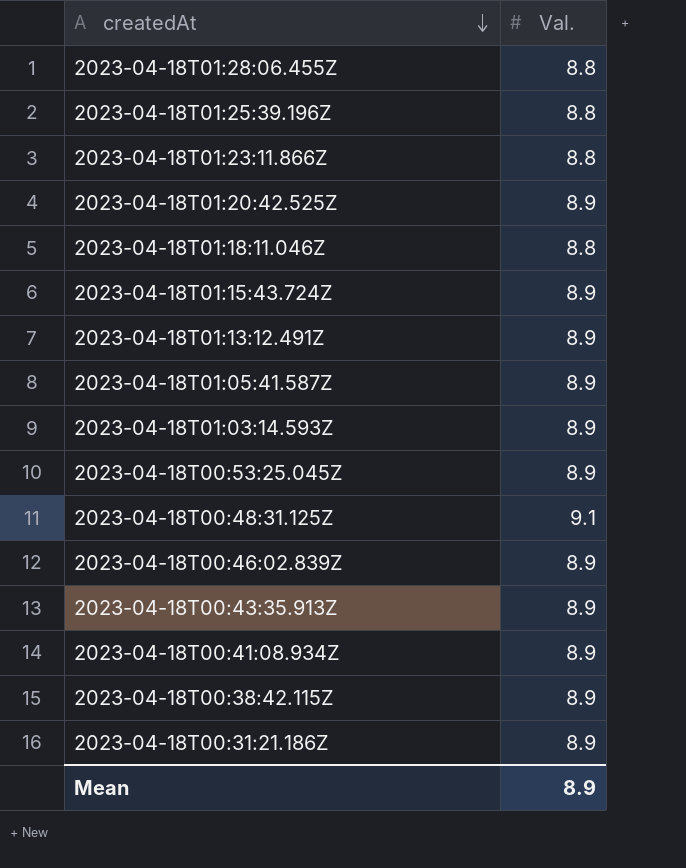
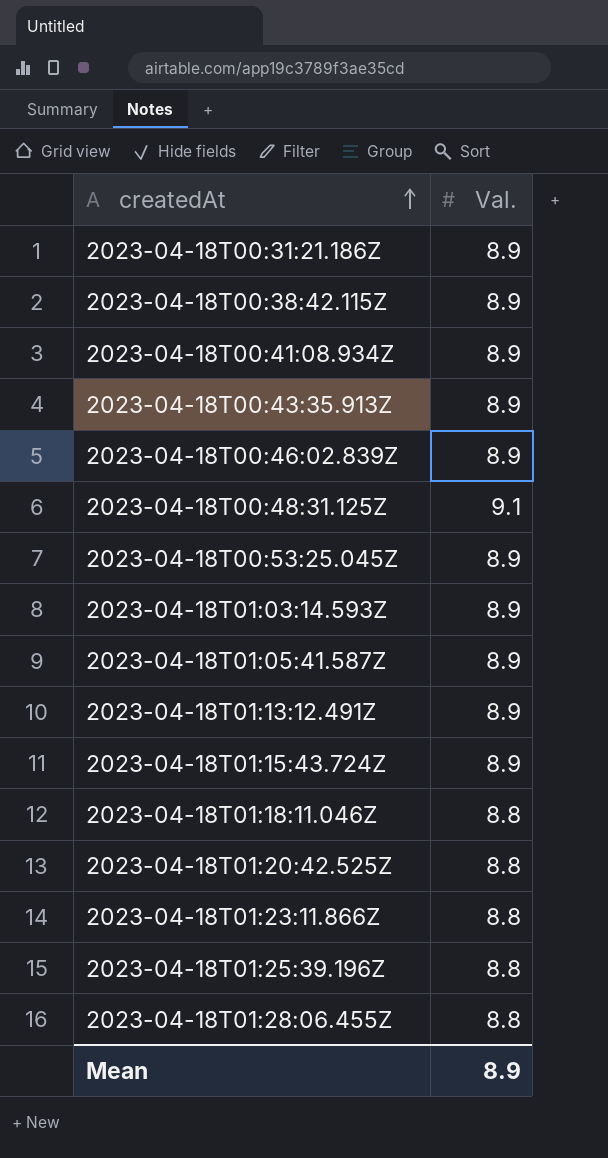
row order: createdAt descending -> createdAt ascending
2023-04-18T01:20:42.525Z | Val.: 8.9 -> 8.8

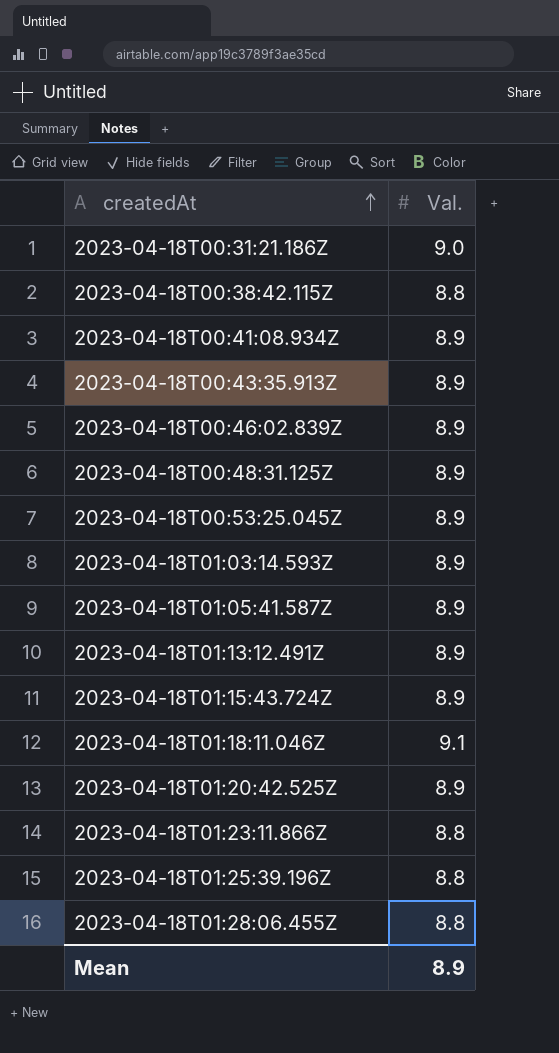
2023-04-18T00:31:21.186Z | Val.: 8.9 -> 9.0
2023-04-18T00:38:42.115Z | Val.: 8.9 -> 8.8
2023-04-18T00:48:31.125Z | Val.: 9.1 -> 8.9
2023-04-18T01:18:11.046Z | Val.: 8.8 -> 9.1
2023-04-18T01:20:42.525Z | Val.: 8.8 -> 8.9

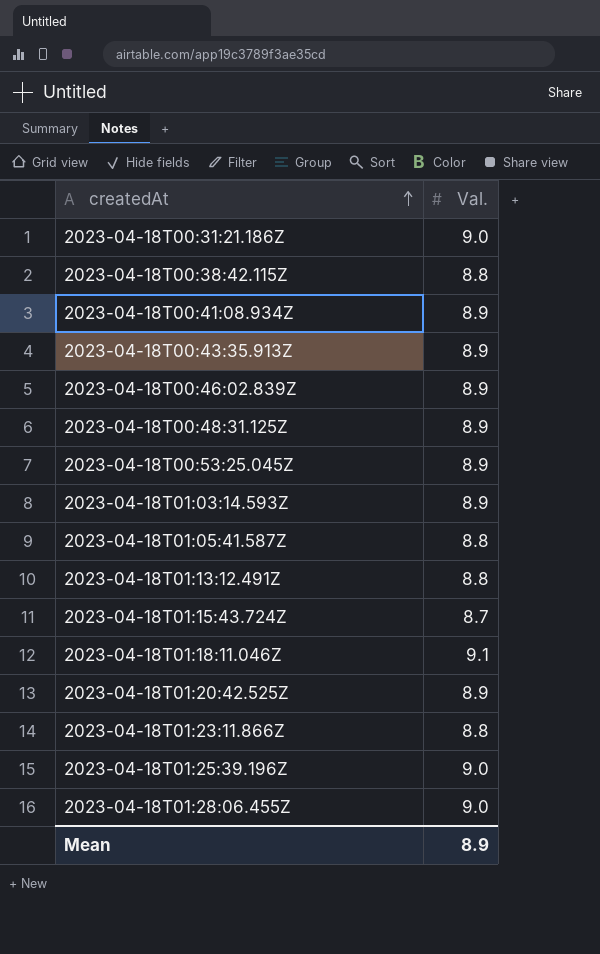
2023-04-18T01:05:41.587Z | Val.: 8.9 -> 8.8
2023-04-18T01:13:12.491Z | Val.: 8.9 -> 8.8
2023-04-18T01:15:43.724Z | Val.: 8.9 -> 8.7
2023-04-18T01:25:39.196Z | Val.: 8.8 -> 9.0
2023-04-18T01:28:06.455Z | Val.: 8.8 -> 9.0

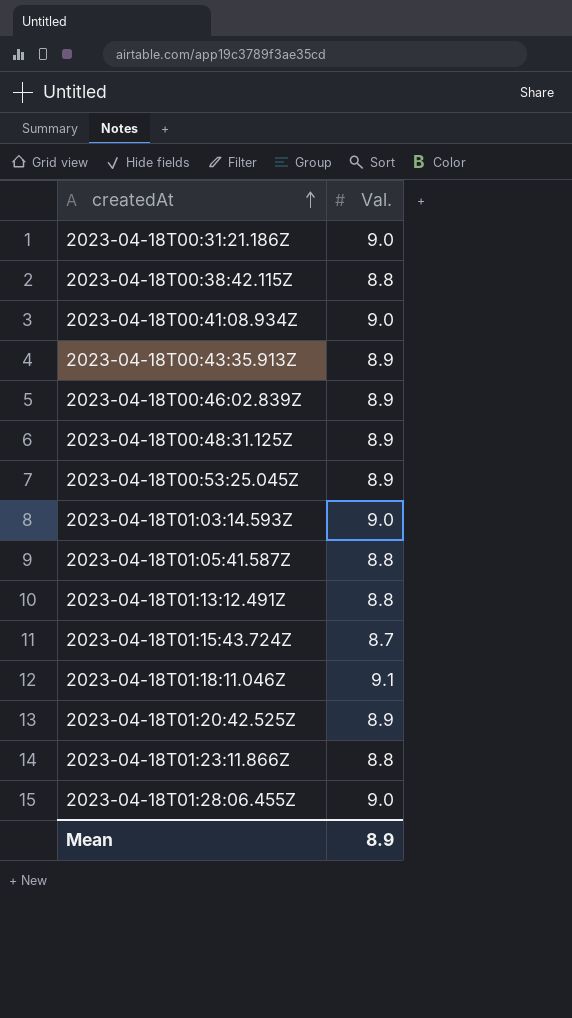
row 2023-04-18T01:25:39.196Z: 9.0 -> none
2023-04-18T00:41:08.934Z | Val.: 8.9 -> 9.0
2023-04-18T01:03:14.593Z | Val.: 8.9 -> 9.0

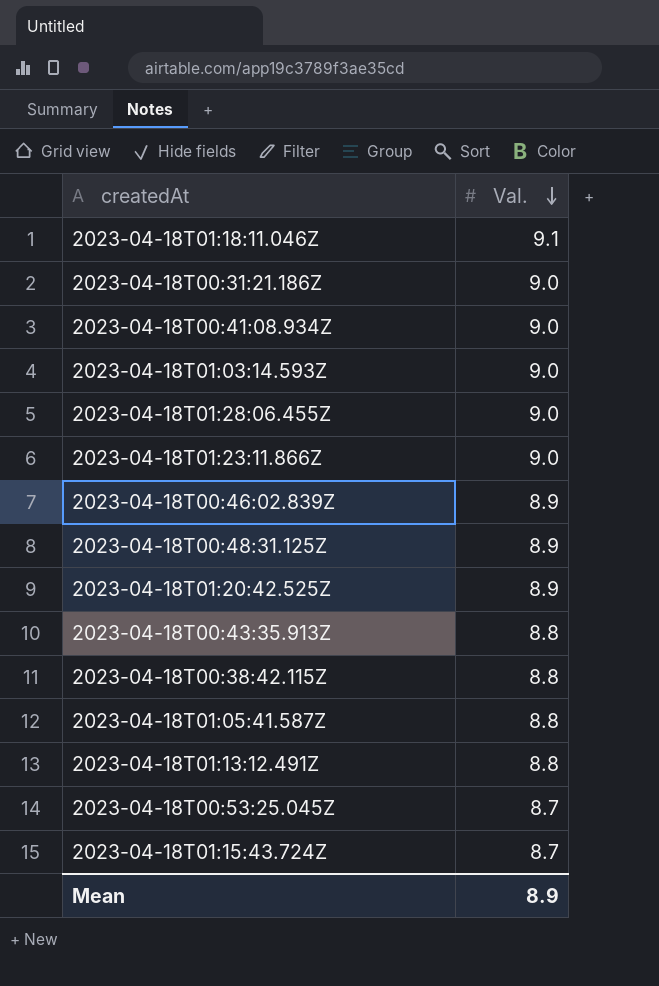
row order: createdAt ascending -> Val. descending
2023-04-18T01:23:11.866Z | Val.: 8.8 -> 9.0
2023-04-18T00:43:35.913Z | Val.: 8.9 -> 8.8
2023-04-18T00:53:25.045Z | Val.: 8.9 -> 8.7

